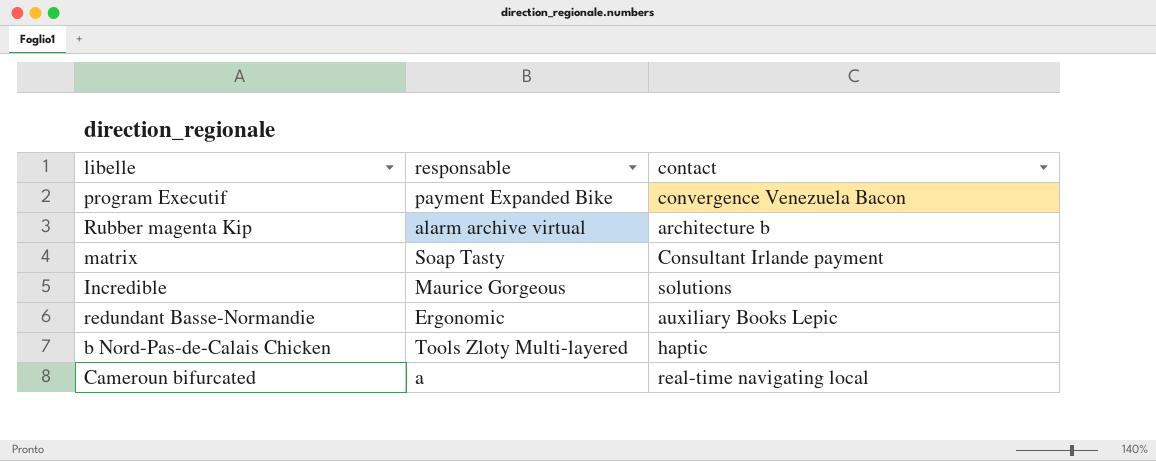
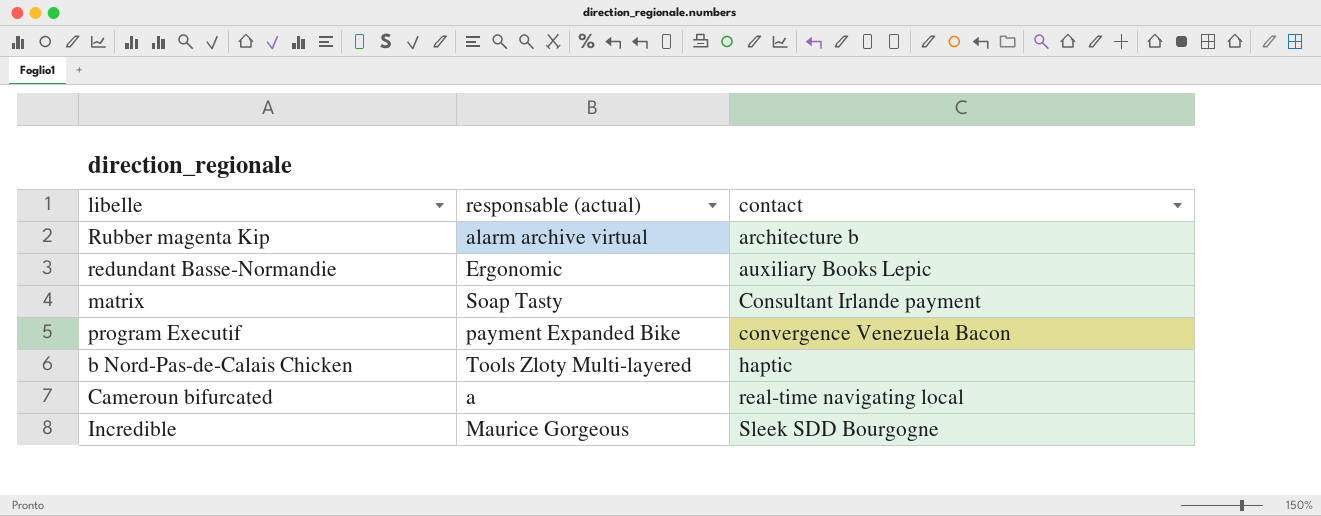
row order: none -> contact ascending
column name: responsable -> responsable (actual)
Incredible | contact: solutions -> Sleek SDD Bourgogne

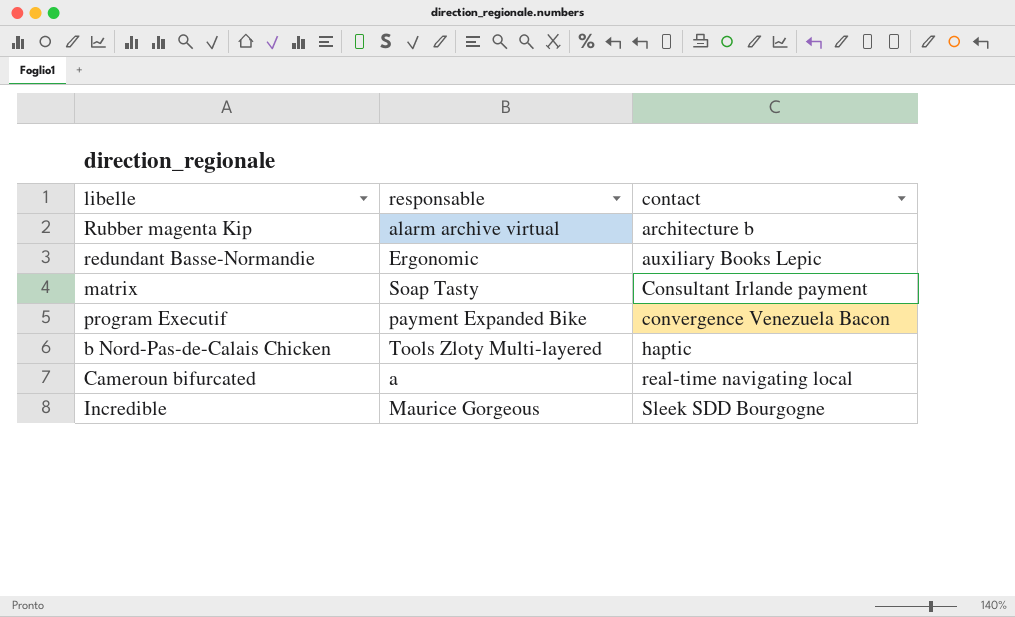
column name: responsable (actual) -> responsable

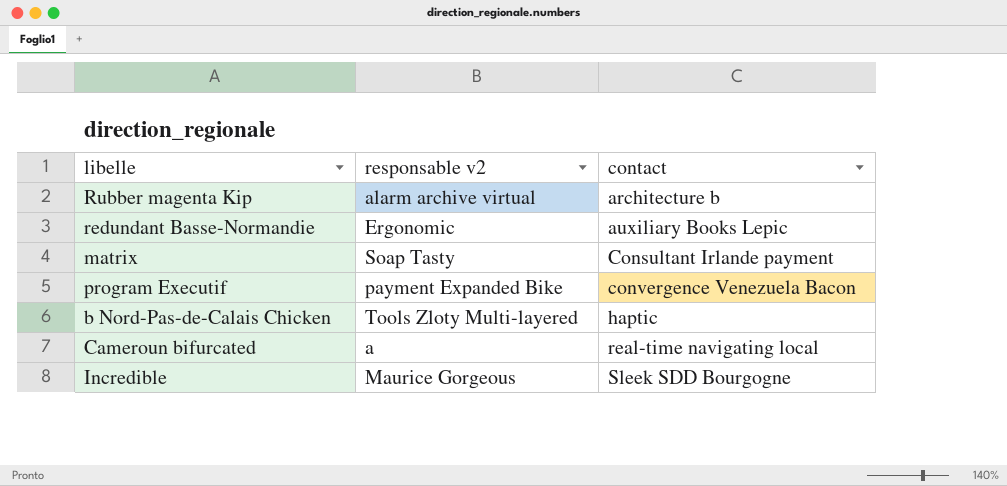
column name: responsable -> responsable v2

